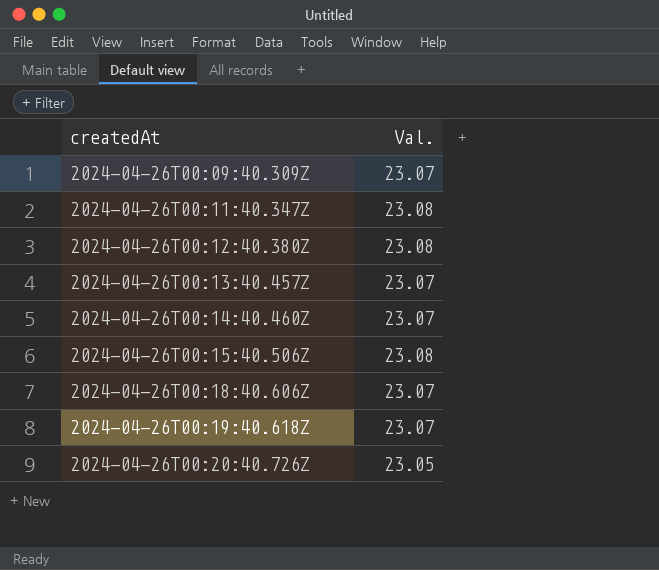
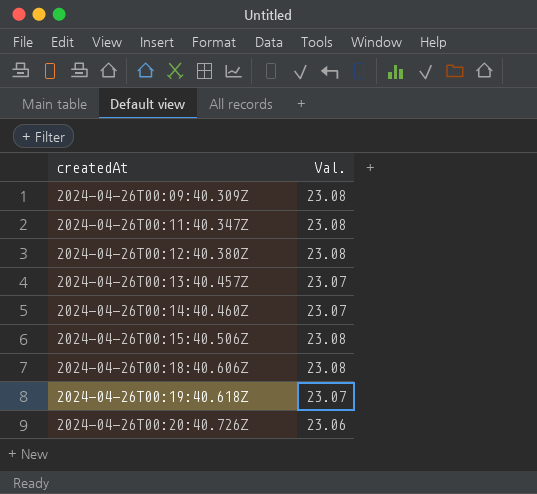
2024-04-26T00:09:40.309Z | Val.: 23.07 -> 23.08
2024-04-26T00:18:40.606Z | Val.: 23.07 -> 23.08
2024-04-26T00:20:40.726Z | Val.: 23.05 -> 23.06

